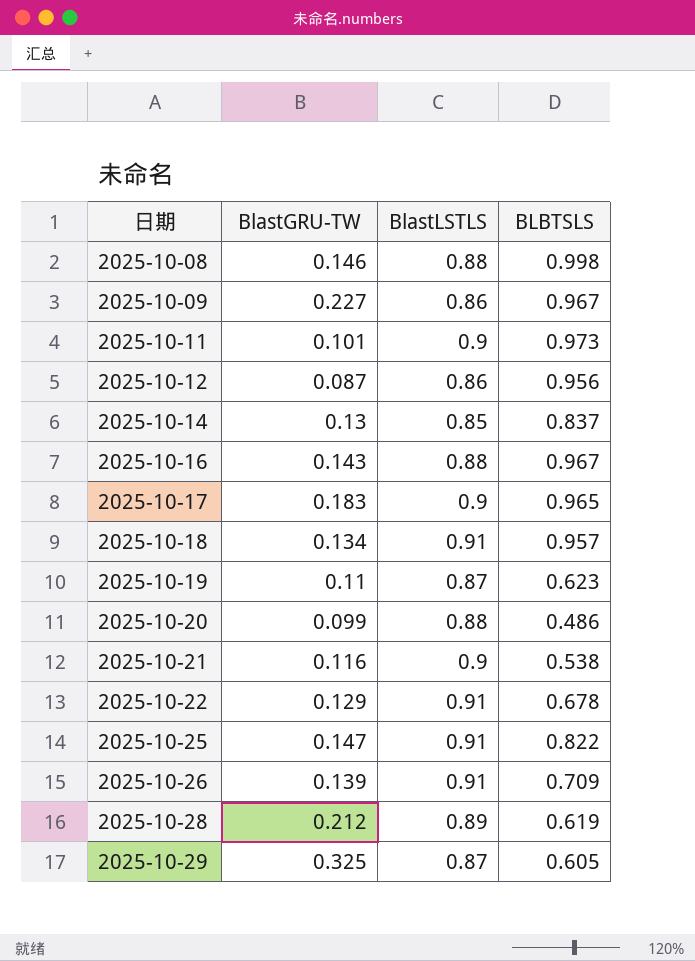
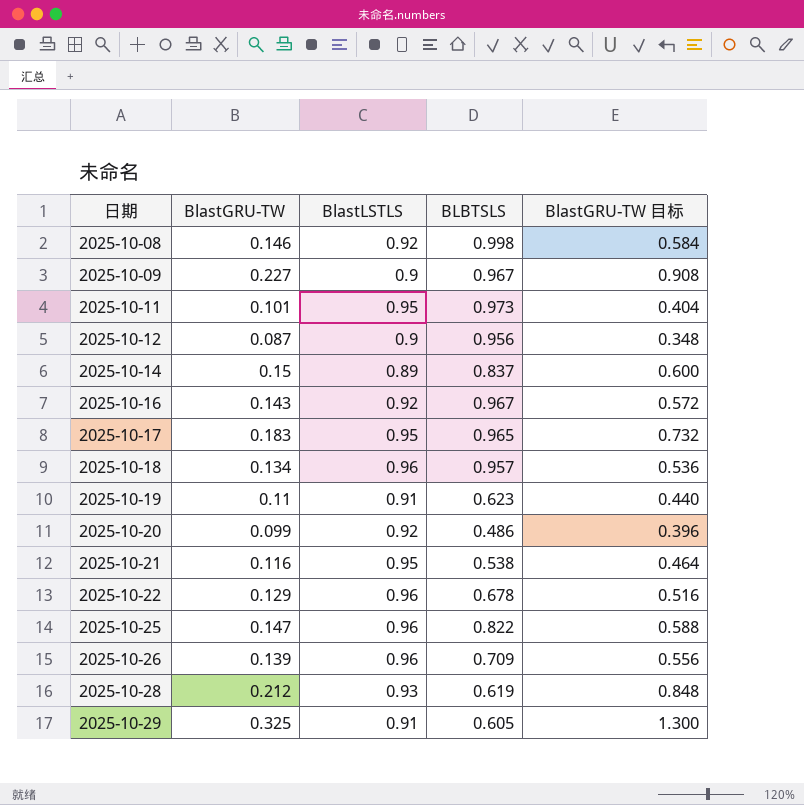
column BlastGRU-TW 目标 | formula: none -> [BlastGRU-TW] * 4
2025-10-08 | BlastLSTLS: 0.88 -> 0.92
2025-10-09 | BlastLSTLS: 0.86 -> 0.9
2025-10-11 | BlastLSTLS: 0.9 -> 0.95
2025-10-12 | BlastLSTLS: 0.86 -> 0.9
2025-10-14 | BlastGRU-TW: 0.13 -> 0.15
2025-10-14 | BlastLSTLS: 0.85 -> 0.89
2025-10-16 | BlastLSTLS: 0.88 -> 0.92
2025-10-17 | BlastLSTLS: 0.9 -> 0.95
2025-10-18 | BlastLSTLS: 0.91 -> 0.96
2025-10-19 | BlastLSTLS: 0.87 -> 0.91
2025-10-20 | BlastLSTLS: 0.88 -> 0.92
2025-10-21 | BlastLSTLS: 0.9 -> 0.95
2025-10-22 | BlastLSTLS: 0.91 -> 0.96
2025-10-25 | BlastLSTLS: 0.91 -> 0.96
2025-10-26 | BlastLSTLS: 0.91 -> 0.96
2025-10-28 | BlastLSTLS: 0.89 -> 0.93
2025-10-29 | BlastLSTLS: 0.87 -> 0.91

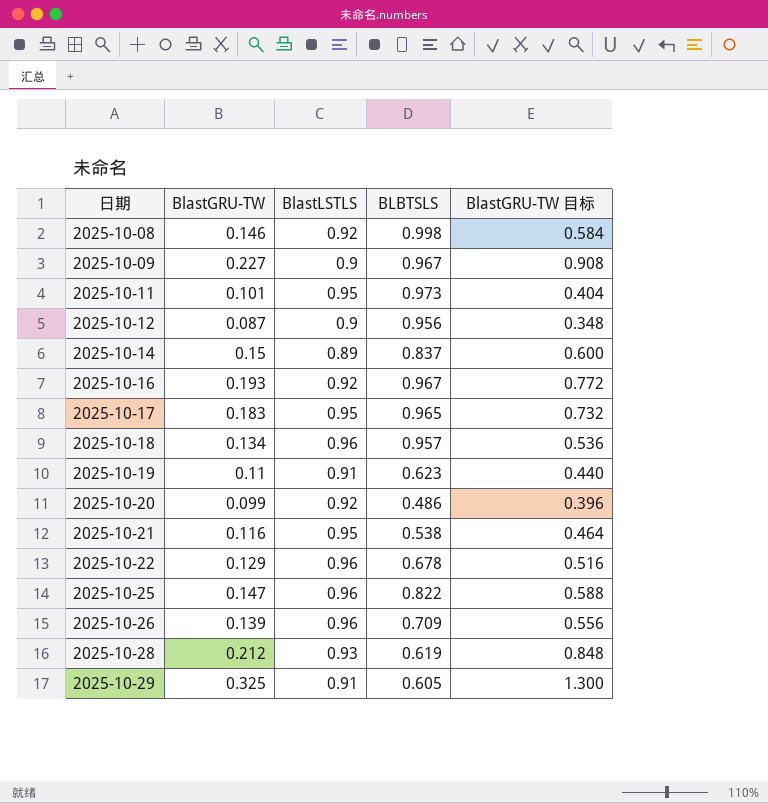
2025-10-16 | BlastGRU-TW: 0.143 -> 0.193
2025-10-16 | BlastGRU-TW 目标: 0.572 -> 0.772

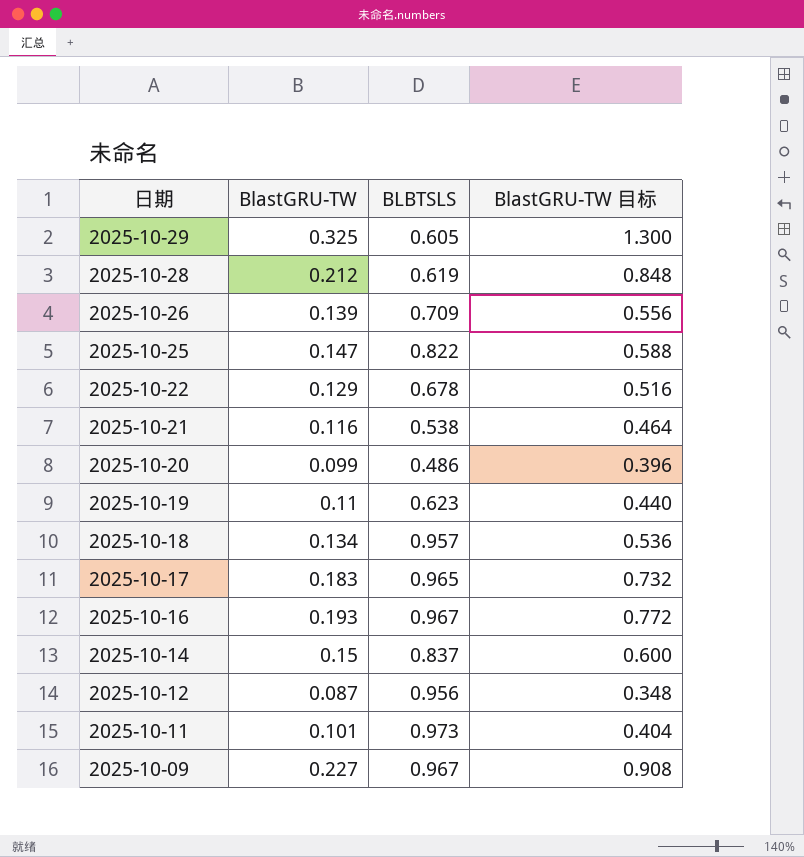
row order: 日期 ascending -> 日期 descending
column BlastLSTLS | position: 3 -> none
row 2025-10-08: 0.146 | 0.92 | 0.998 | 0.584 -> none

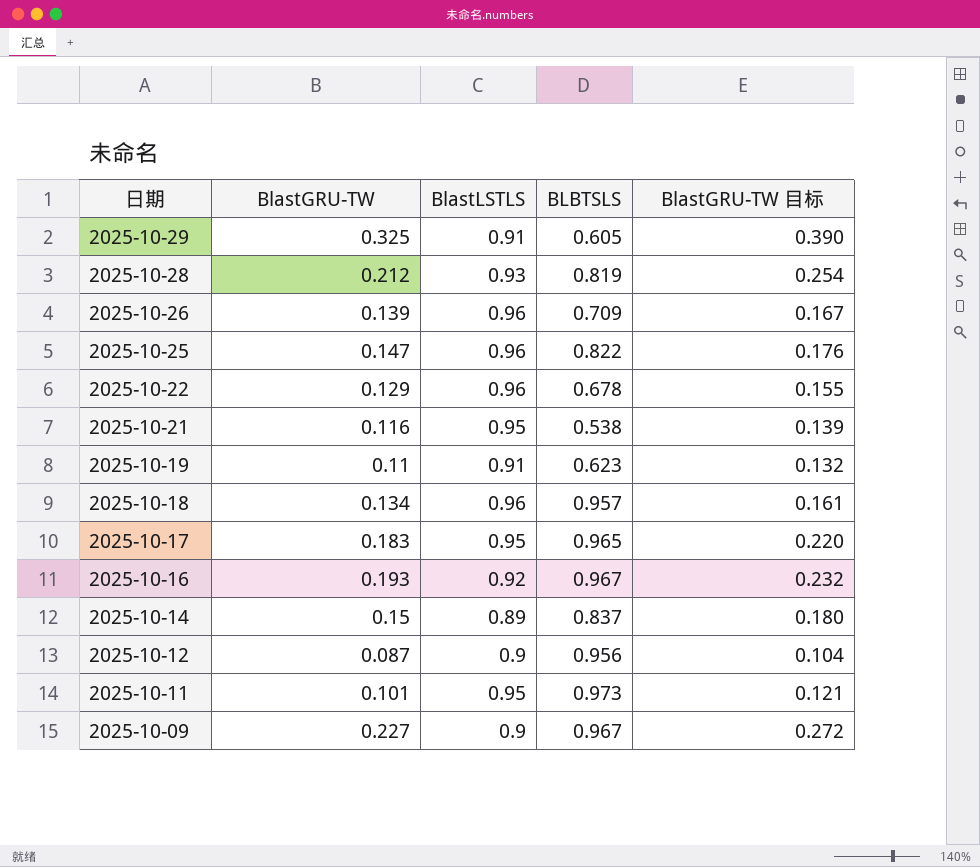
column BlastLSTLS | position: none -> 3
column BlastGRU-TW 目标 | formula: [BlastGRU-TW] * 4 -> [BlastGRU-TW] * 1.2
row 2025-10-20: 0.099 | 0.486 | 0.396 -> none
2025-10-28 | BLBTSLS: 0.619 -> 0.819

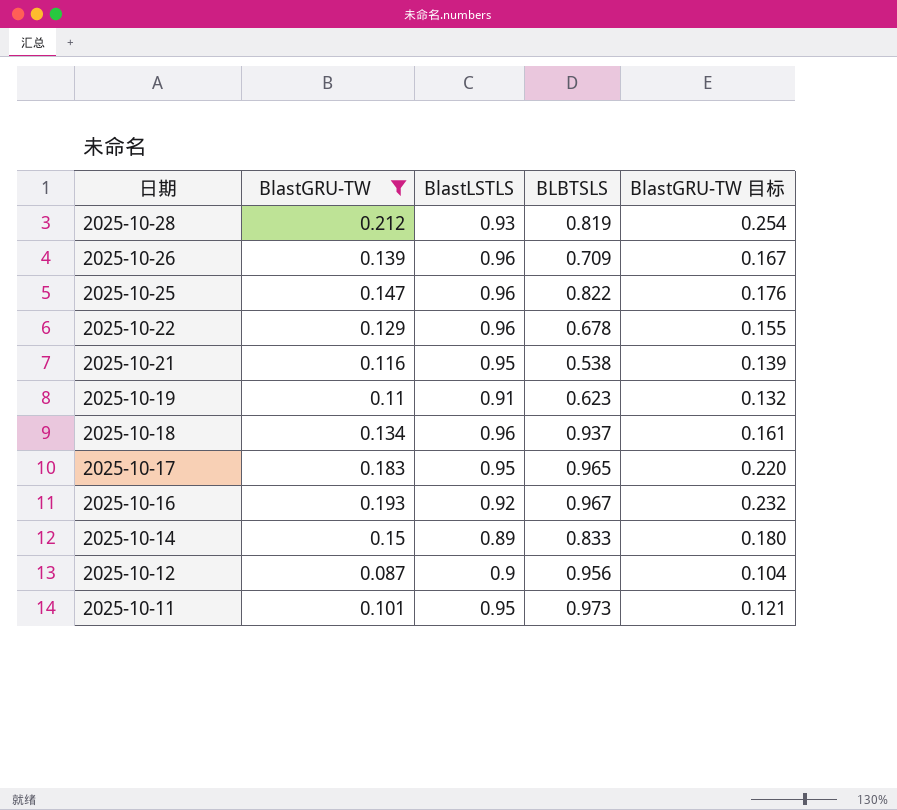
filter: none -> BlastGRU-TW <= 0.212
2025-10-18 | BLBTSLS: 0.957 -> 0.937
2025-10-14 | BLBTSLS: 0.837 -> 0.833

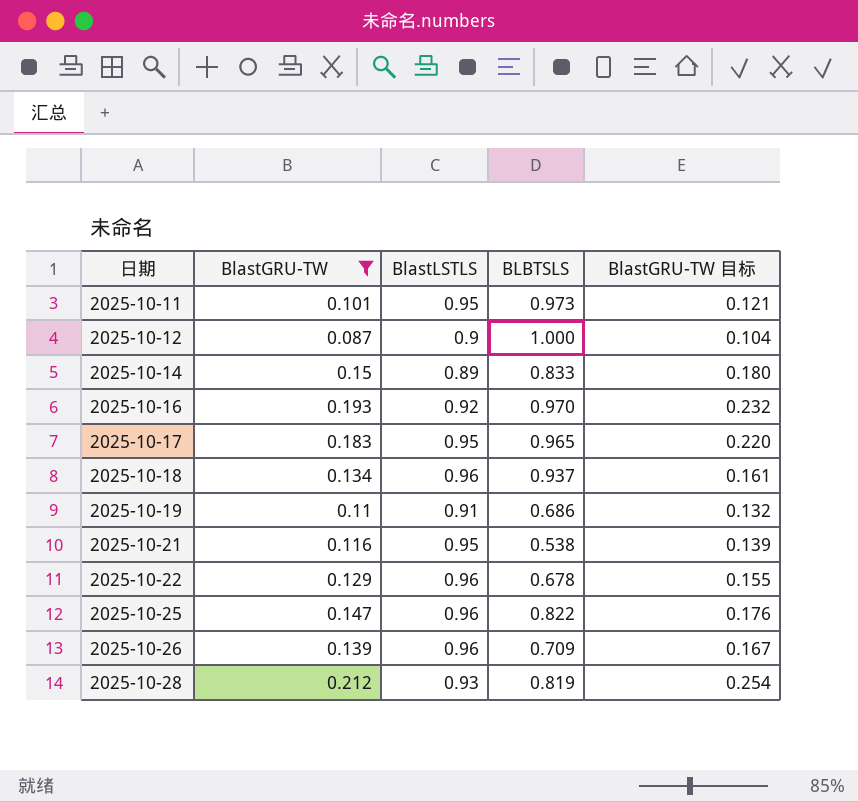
row order: 日期 descending -> 日期 ascending
2025-10-12 | BLBTSLS: 0.956 -> 1.000
2025-10-16 | BLBTSLS: 0.967 -> 0.970
2025-10-19 | BLBTSLS: 0.623 -> 0.686

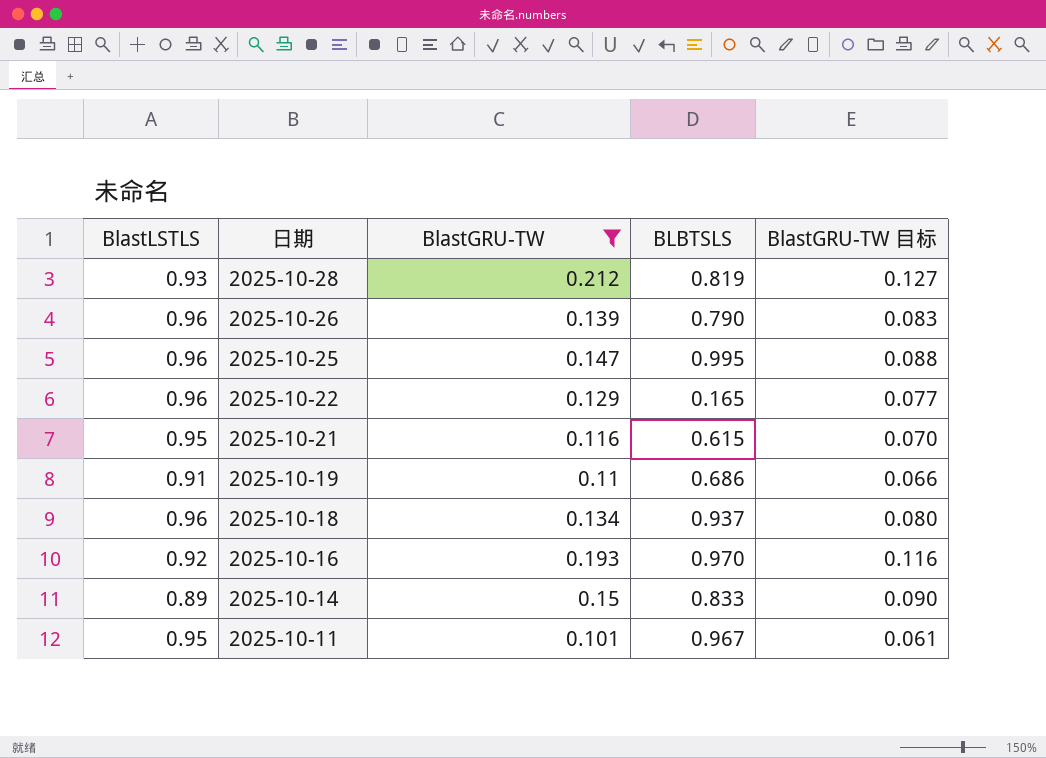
row order: 日期 ascending -> 日期 descending
column BlastLSTLS | position: 3 -> 1
column BlastGRU-TW 目标 | formula: [BlastGRU-TW] * 1.2 -> [BlastGRU-TW] * 0.6
row 2025-10-12: 0.087 | 0.9 | 1.000 | 0.104 -> none
row 2025-10-17: 0.183 | 0.95 | 0.965 | 0.220 -> none
2025-10-26 | BLBTSLS: 0.709 -> 0.790
2025-10-25 | BLBTSLS: 0.822 -> 0.995
2025-10-22 | BLBTSLS: 0.678 -> 0.165
2025-10-21 | BLBTSLS: 0.538 -> 0.615
2025-10-11 | BLBTSLS: 0.973 -> 0.967

